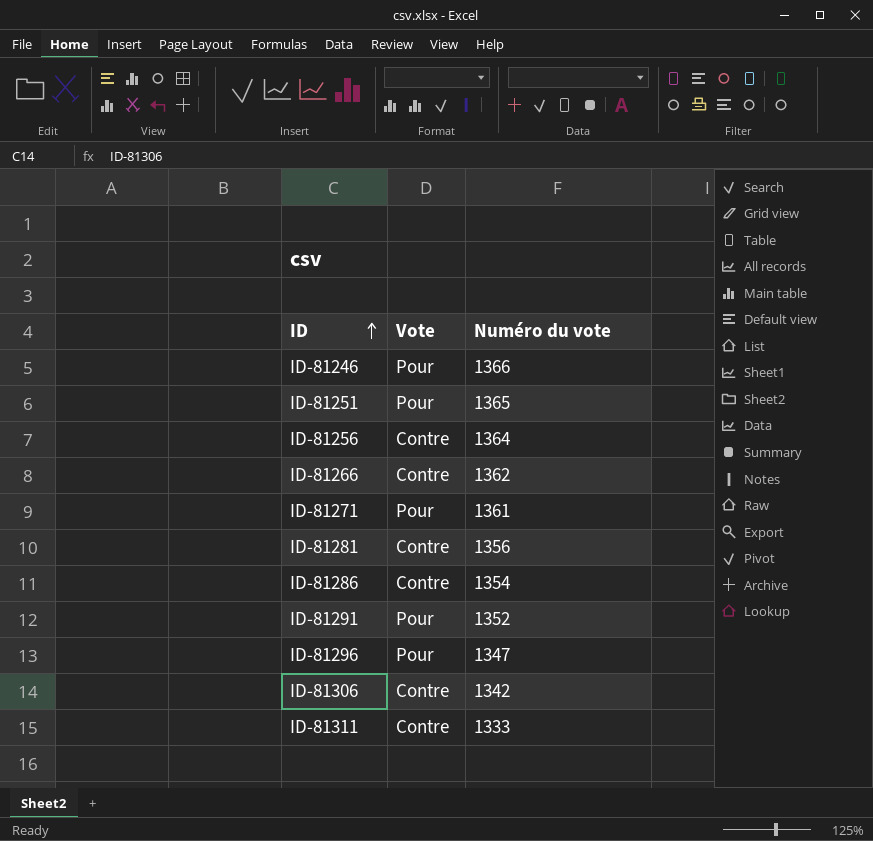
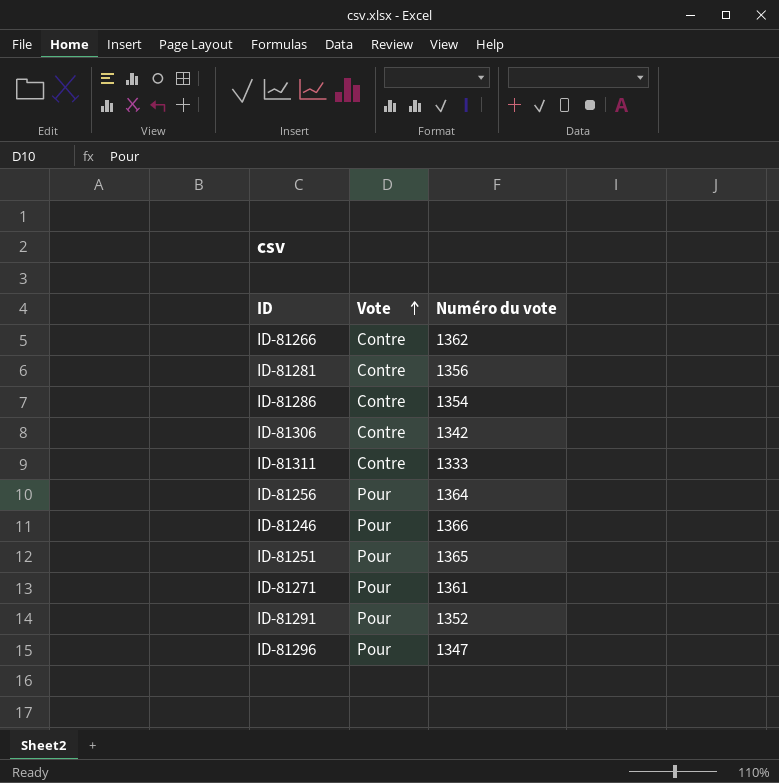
row order: ID ascending -> Vote ascending
ID-81256 | Vote: Contre -> Pour

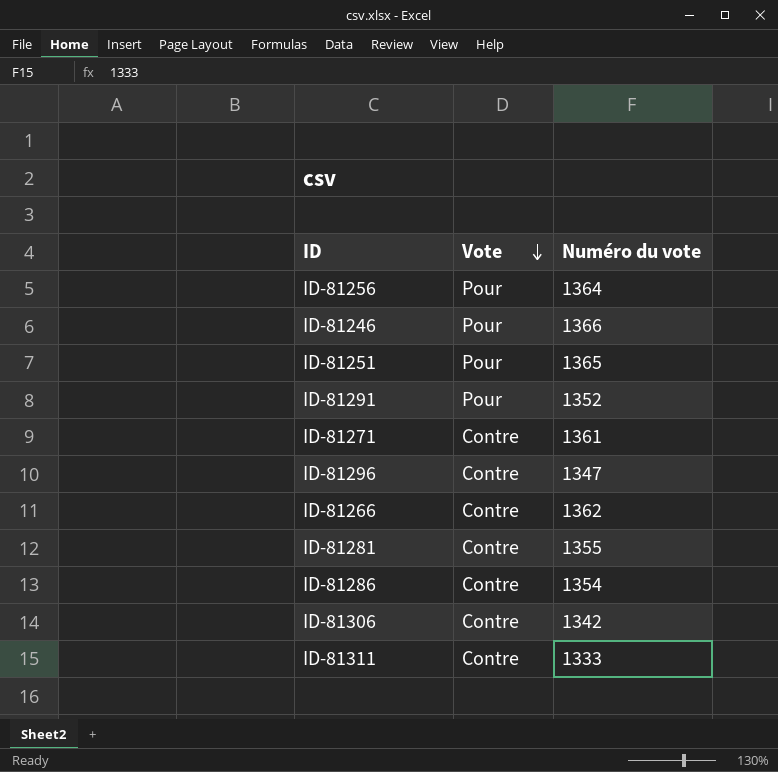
row order: Vote ascending -> Vote descending
ID-81271 | Vote: Pour -> Contre
ID-81296 | Vote: Pour -> Contre
ID-81281 | Numéro du vote: 1356 -> 1355

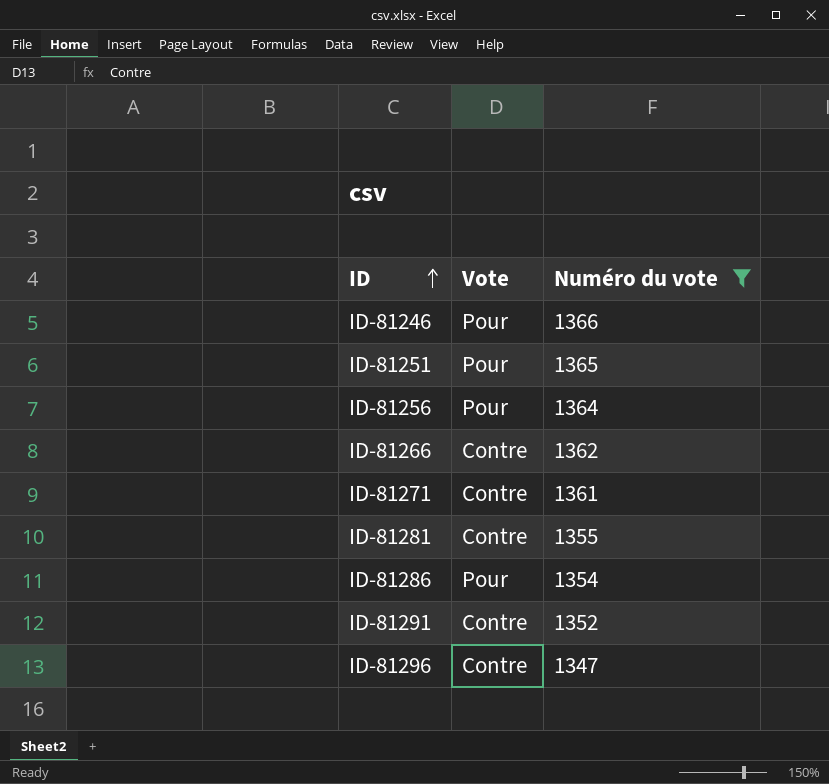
filter: none -> Numéro du vote >= 1347
row order: Vote descending -> ID ascending
ID-81286 | Vote: Contre -> Pour
ID-81291 | Vote: Pour -> Contre

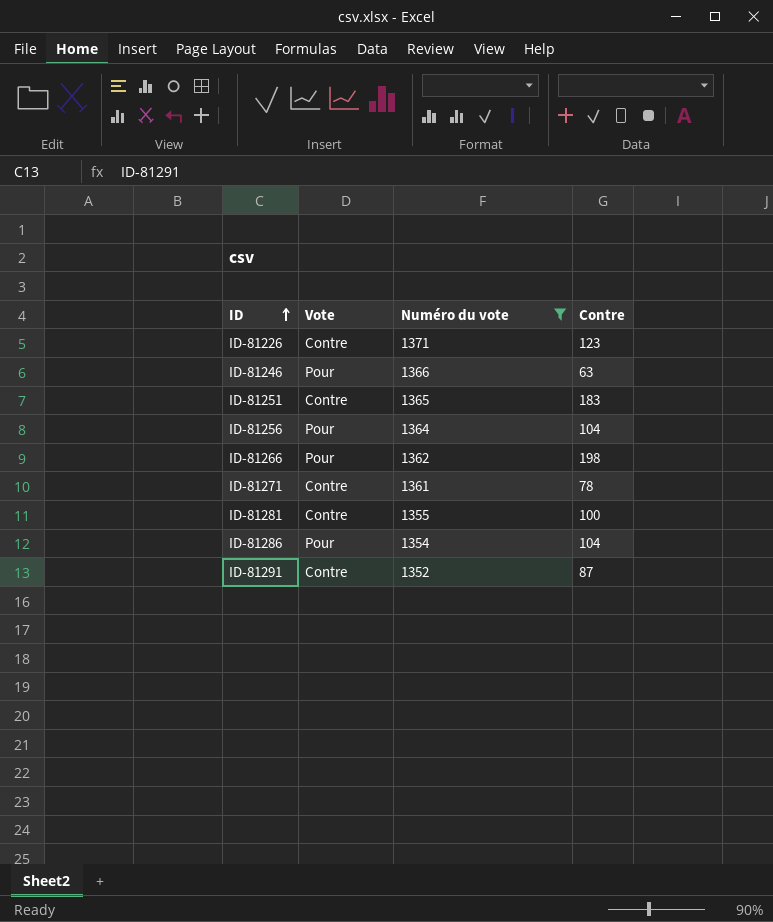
column Contre | position: none -> 4
row ID-81296: Contre | 1347 -> none
row ID-81226: none -> Contre | 1371 | 123
ID-81251 | Vote: Pour -> Contre
ID-81266 | Vote: Contre -> Pour

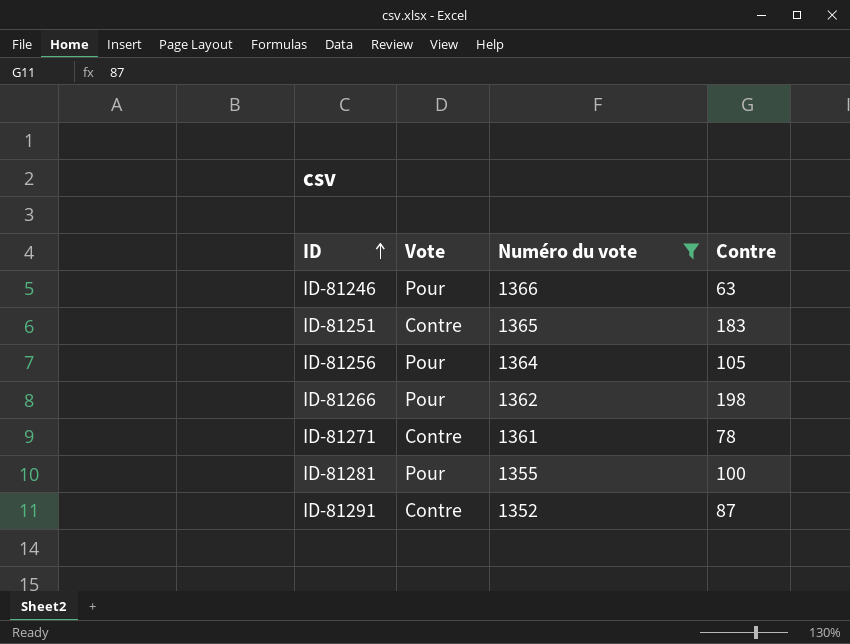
row ID-81226: Contre | 1371 | 123 -> none
row ID-81286: Pour | 1354 | 104 -> none
ID-81256 | Contre: 104 -> 105
ID-81281 | Vote: Contre -> Pour

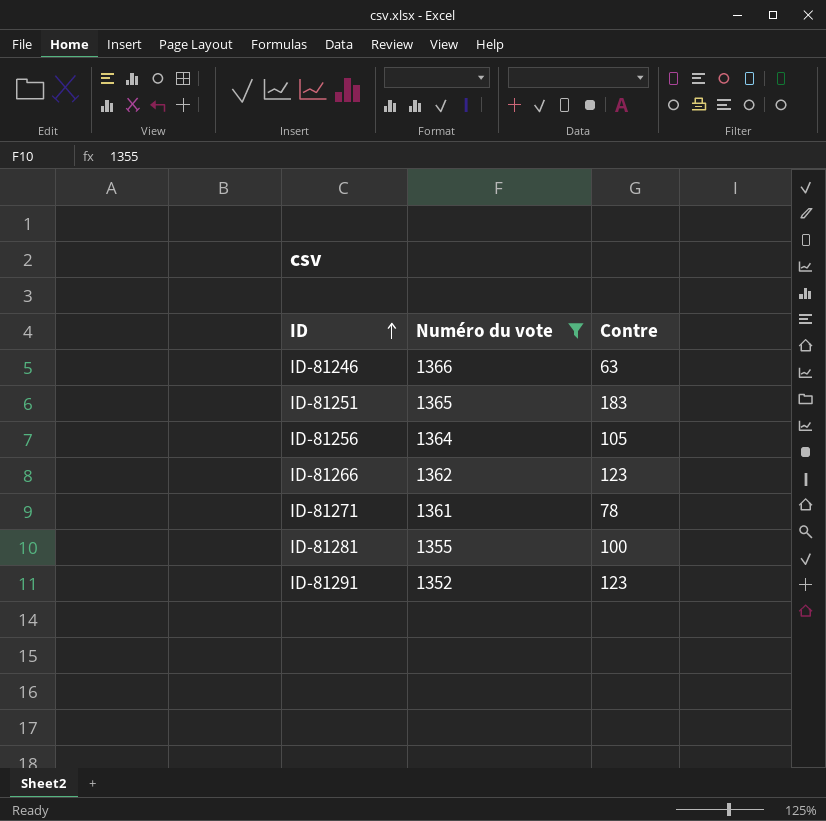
column Vote | position: 2 -> none
ID-81266 | Contre: 198 -> 123
ID-81291 | Contre: 87 -> 123

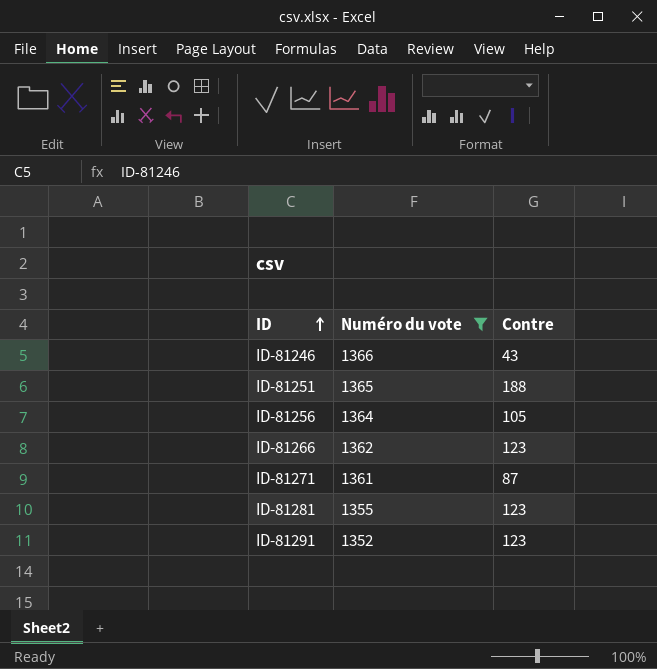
ID-81246 | Contre: 63 -> 43
ID-81251 | Contre: 183 -> 188
ID-81271 | Contre: 78 -> 87
ID-81281 | Contre: 100 -> 123

